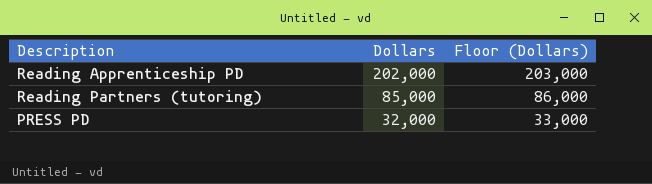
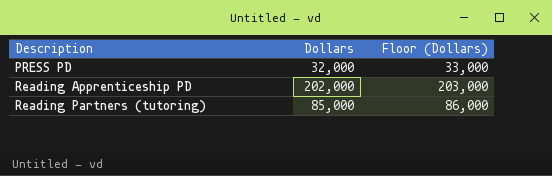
row order: Dollars descending -> Description ascending

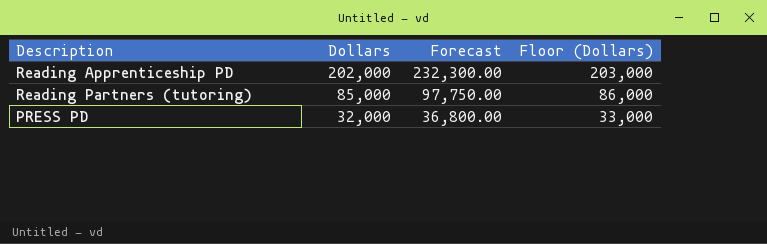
row order: Description ascending -> Dollars descending
column Forecast | formula: none -> [Dollars] * 1.15

